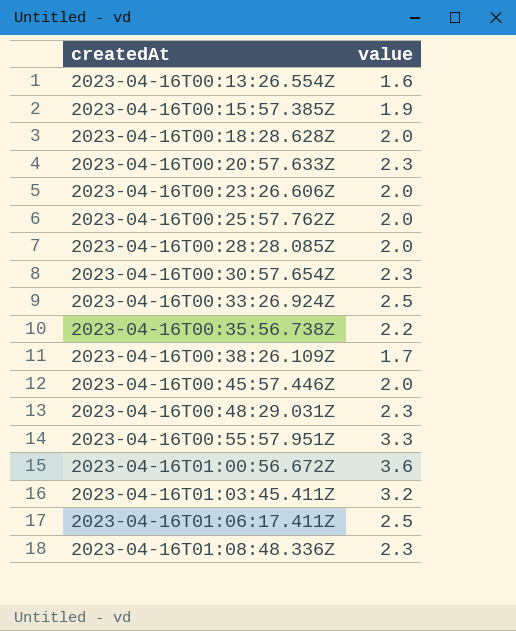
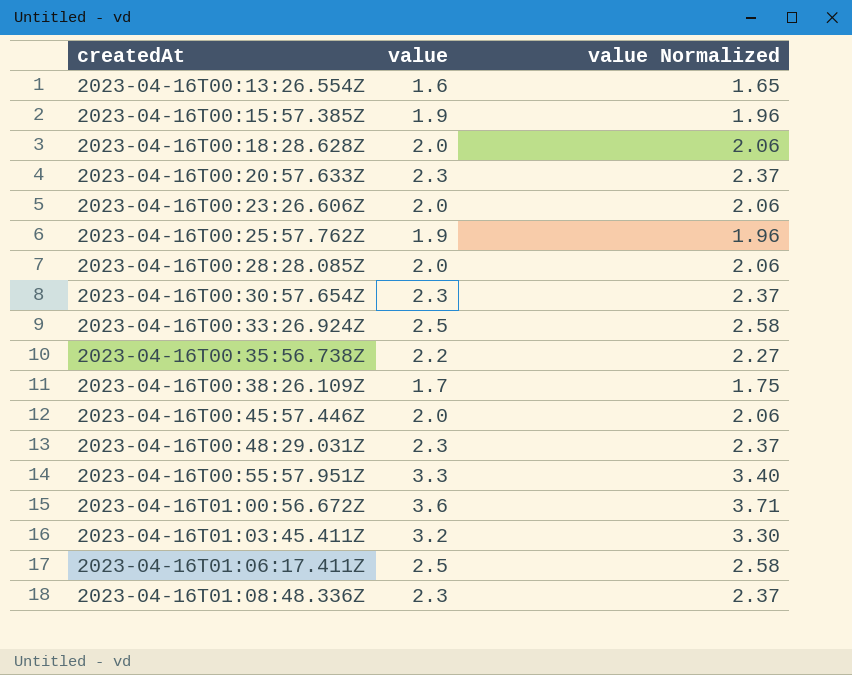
column value Normalized | formula: none -> [value] * 1.03
2023-04-16T00:25:57.762Z | value: 2.0 -> 1.9

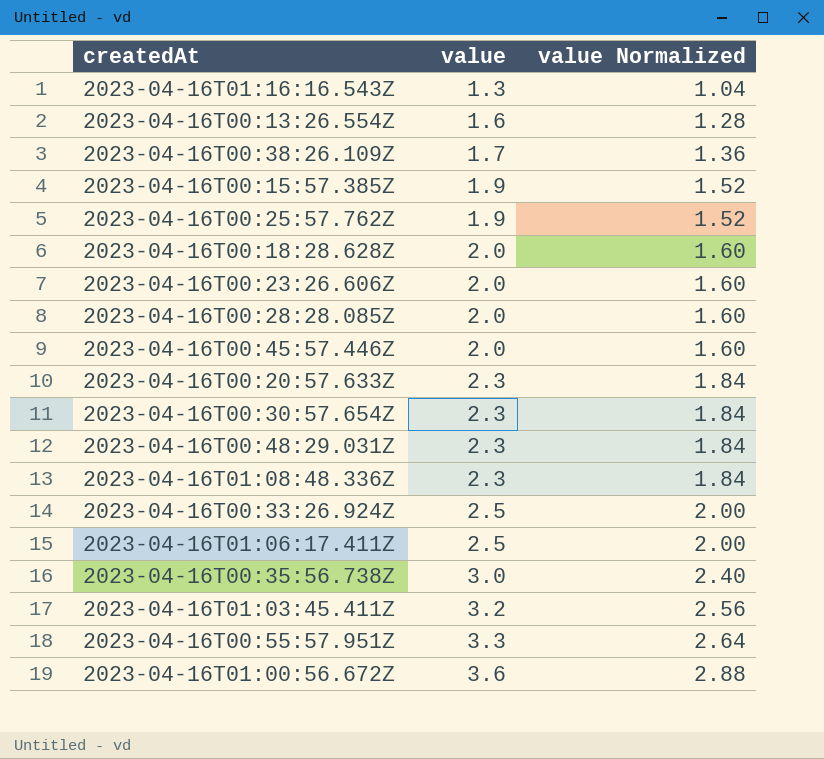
row order: createdAt ascending -> value ascending
column value Normalized | formula: [value] * 1.03 -> [value] * 0.8
row 2023-04-16T01:16:16.543Z: none -> 1.3 | 1.04
2023-04-16T00:35:56.738Z | value: 2.2 -> 3.0

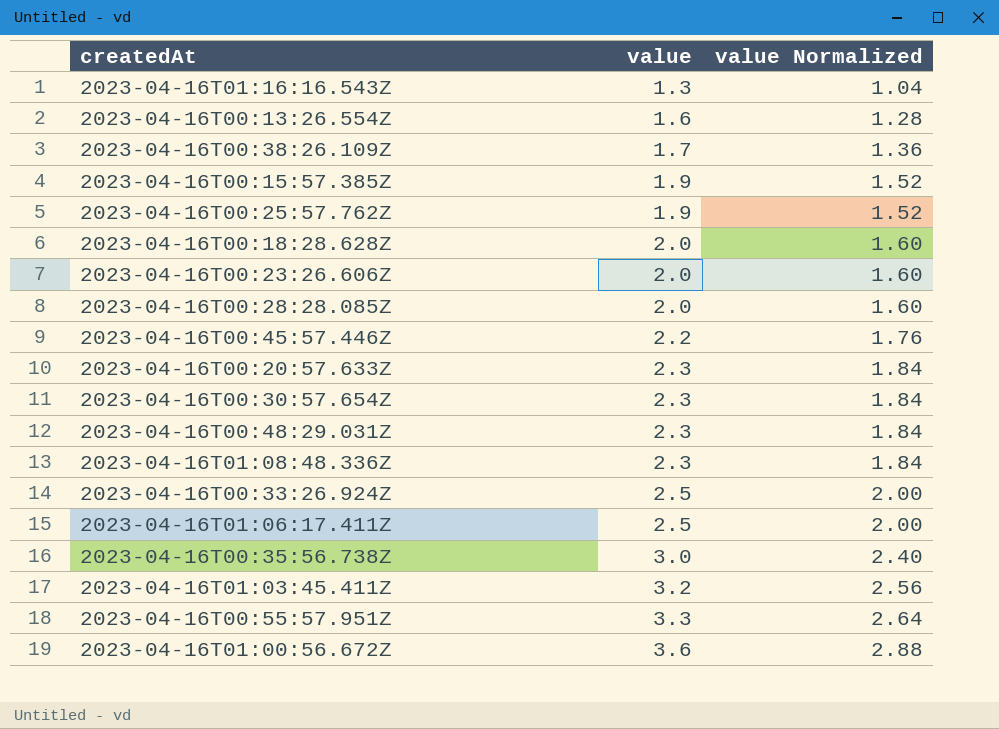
2023-04-16T00:45:57.446Z | value: 2.0 -> 2.2
2023-04-16T00:45:57.446Z | value Normalized: 1.60 -> 1.76

